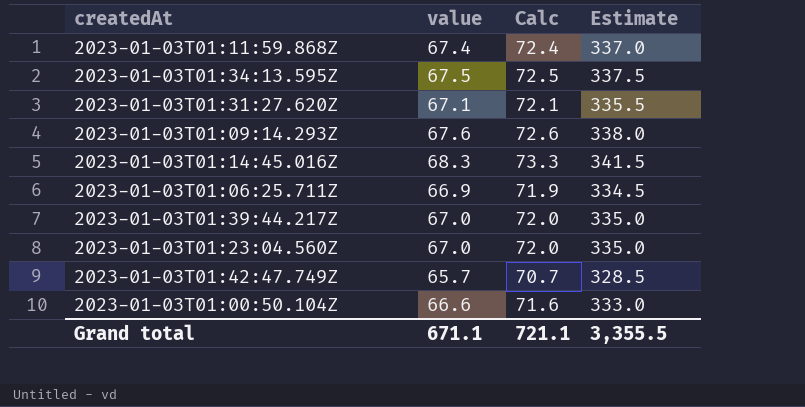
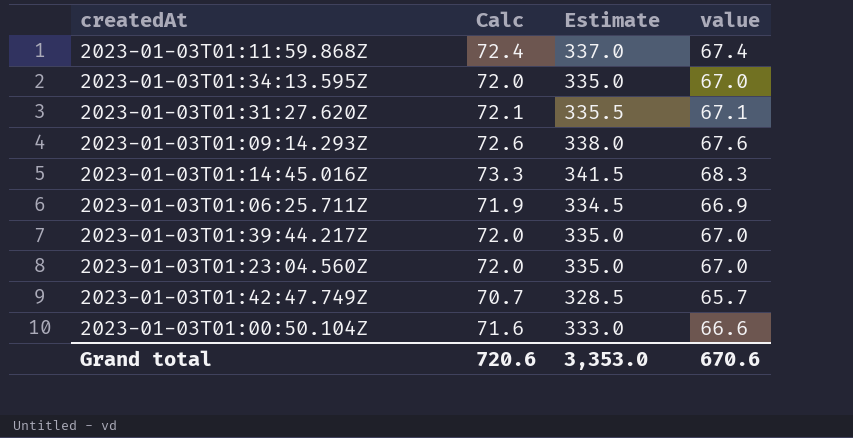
column value | position: 2 -> 4
2023-01-03T01:34:13.595Z | Calc: 72.5 -> 72.0
2023-01-03T01:34:13.595Z | Estimate: 337.5 -> 335.0
2023-01-03T01:34:13.595Z | value: 67.5 -> 67.0
Grand total | Calc: 721.1 -> 720.6
Grand total | Estimate: 3,355.5 -> 3,353.0
Grand total | value: 671.1 -> 670.6

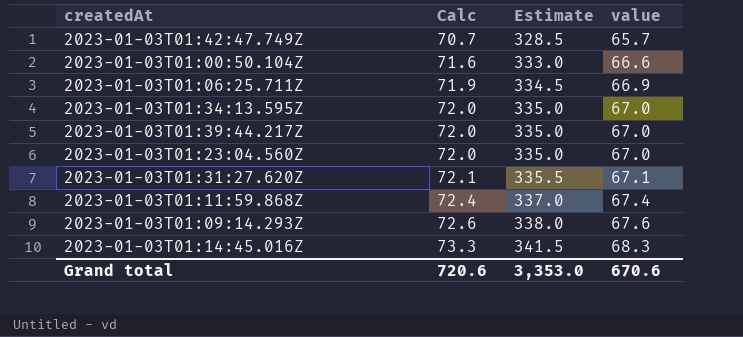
row order: none -> Calc ascending

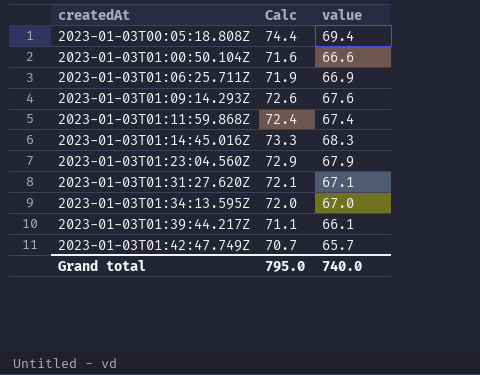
row order: Calc ascending -> createdAt ascending
column Estimate | formula: [value] * 5 -> none
row 2023-01-03T00:05:18.808Z: none -> 74.4 | 69.4
2023-01-03T01:23:04.560Z | Calc: 72.0 -> 72.9
2023-01-03T01:23:04.560Z | value: 67.0 -> 67.9
2023-01-03T01:39:44.217Z | Calc: 72.0 -> 71.1
2023-01-03T01:39:44.217Z | value: 67.0 -> 66.1
Grand total | Calc: 720.6 -> 795.0
Grand total | value: 670.6 -> 740.0

